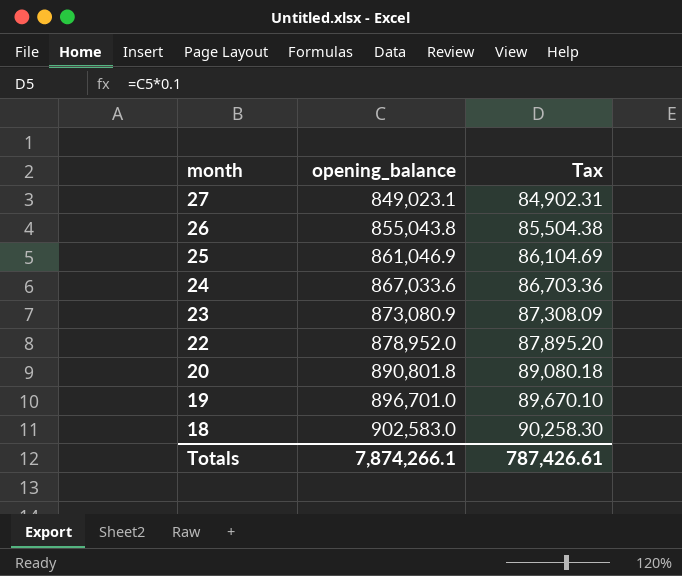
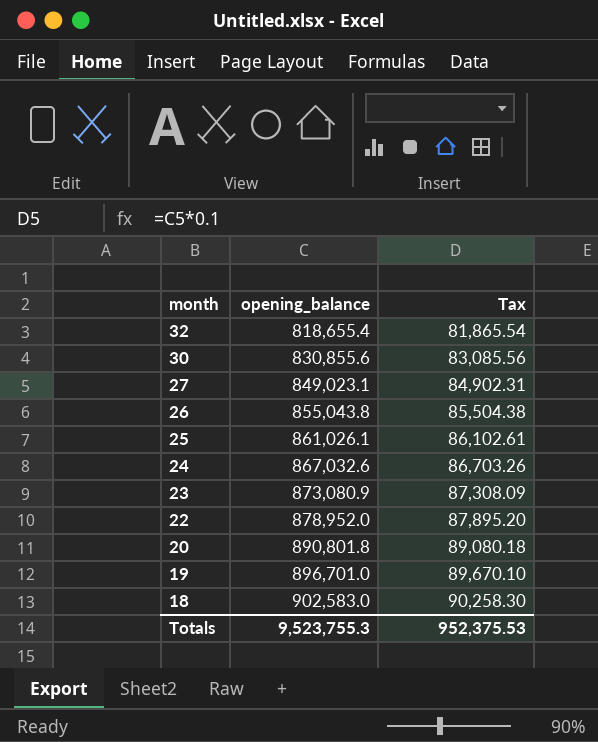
row 32: none -> 818,655.4 | 81,865.54
row 30: none -> 830,855.6 | 83,085.56
25 | opening_balance: 861,046.9 -> 861,026.1
25 | Tax: 86,104.69 -> 86,102.61
24 | opening_balance: 867,033.6 -> 867,032.6
24 | Tax: 86,703.36 -> 86,703.26
Totals | opening_balance: 7,874,266.1 -> 9,523,755.3
Totals | Tax: 787,426.61 -> 952,375.53

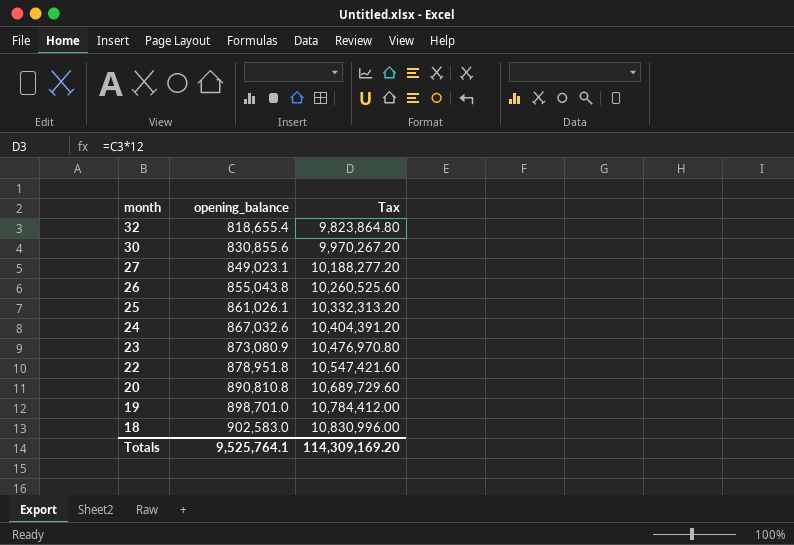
column Tax | formula: [opening_balance] * 0.1 -> [opening_balance] * 12
22 | opening_balance: 878,952.0 -> 878,951.8
20 | opening_balance: 890,801.8 -> 890,810.8
19 | opening_balance: 896,701.0 -> 898,701.0
Totals | opening_balance: 9,523,755.3 -> 9,525,764.1
Totals | Tax: 952,375.53 -> 114,309,169.20

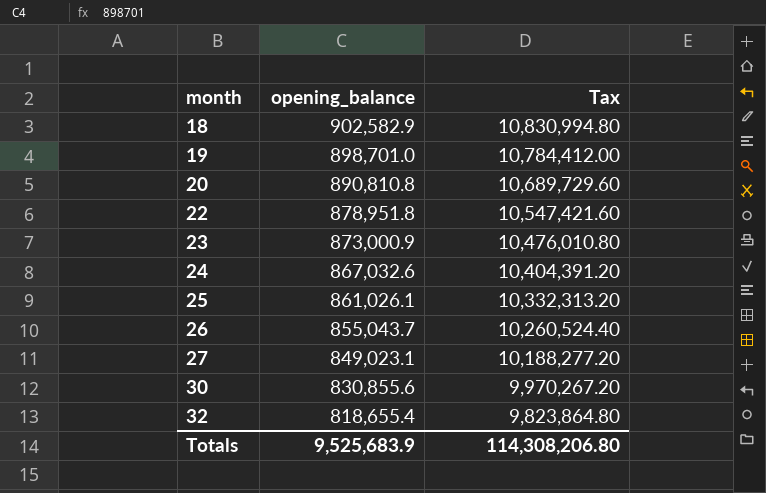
row order: month descending -> month ascending
18 | opening_balance: 902,583.0 -> 902,582.9
18 | Tax: 10,830,996.00 -> 10,830,994.80
23 | opening_balance: 873,080.9 -> 873,000.9
23 | Tax: 10,476,970.80 -> 10,476,010.80
26 | opening_balance: 855,043.8 -> 855,043.7
26 | Tax: 10,260,525.60 -> 10,260,524.40
Totals | opening_balance: 9,525,764.1 -> 9,525,683.9
Totals | Tax: 114,309,169.20 -> 114,308,206.80

